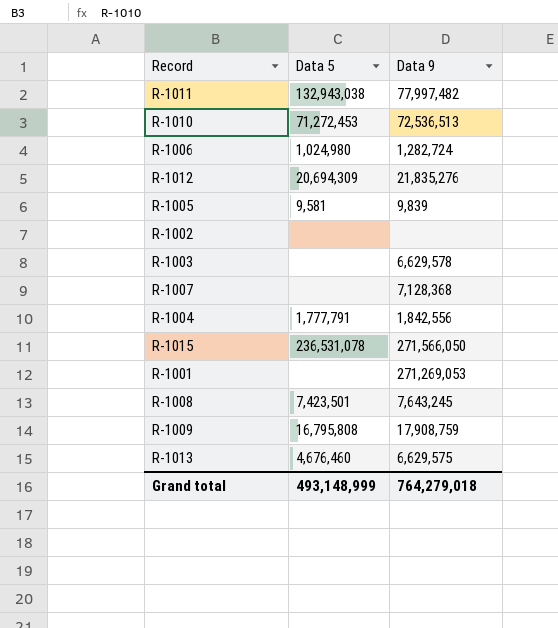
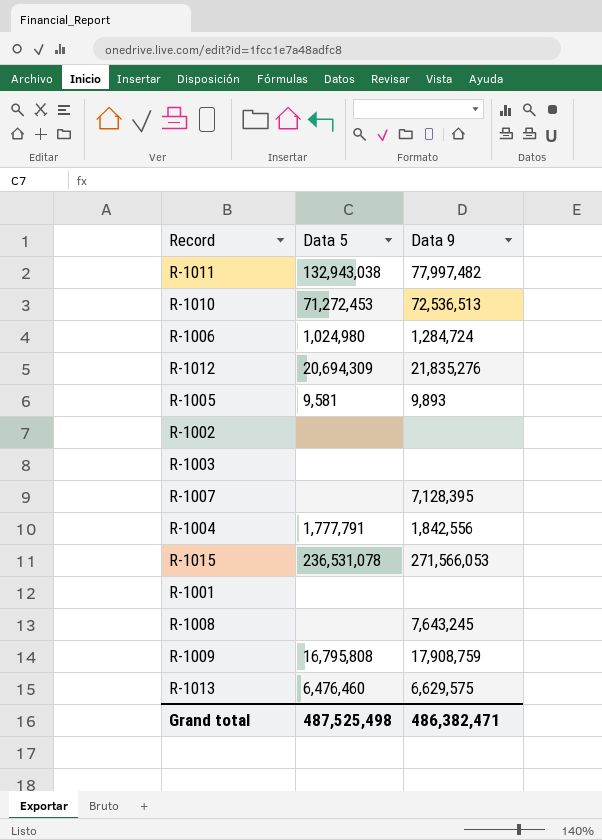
R-1006 | Data 9: 1,282,724 -> 1,284,724
R-1005 | Data 9: 9,839 -> 9,893
R-1003 | Data 9: 6,629,578 -> none
R-1007 | Data 9: 7,128,368 -> 7,128,395
R-1015 | Data 9: 271,566,050 -> 271,566,053
R-1001 | Data 9: 271,269,053 -> none
R-1008 | Data 5: 7,423,501 -> none
R-1013 | Data 5: 4,676,460 -> 6,476,460
Grand total | Data 5: 493,148,999 -> 487,525,498
Grand total | Data 9: 764,279,018 -> 486,382,471

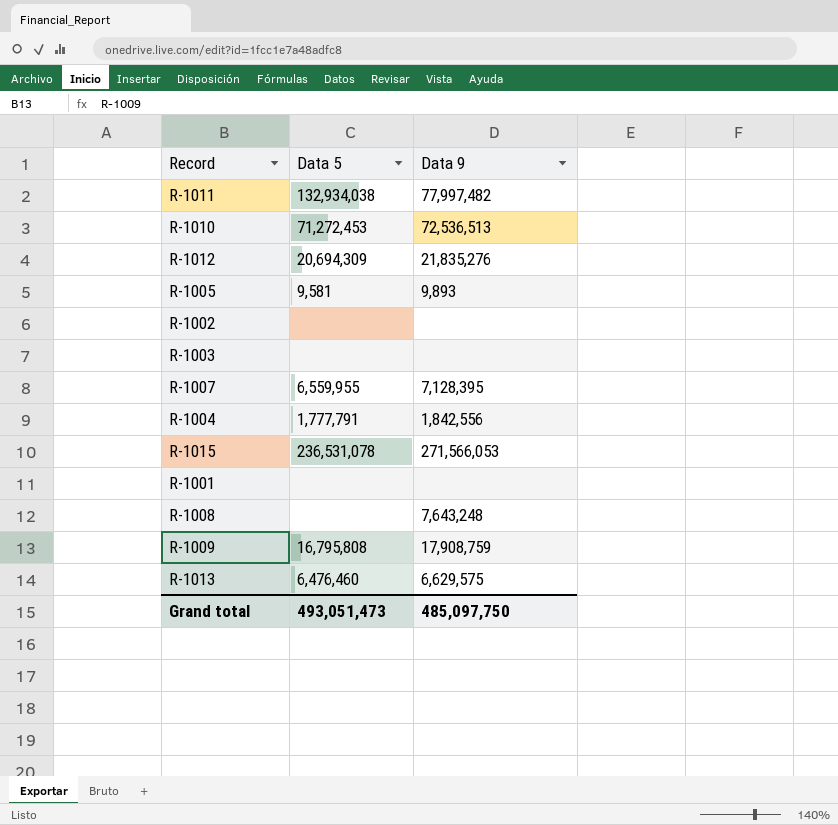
row R-1006: 1,024,980 | 1,284,724 -> none
R-1011 | Data 5: 132,943,038 -> 132,934,038
R-1007 | Data 5: none -> 6,559,955
R-1008 | Data 9: 7,643,245 -> 7,643,248
Grand total | Data 5: 487,525,498 -> 493,051,473
Grand total | Data 9: 486,382,471 -> 485,097,750

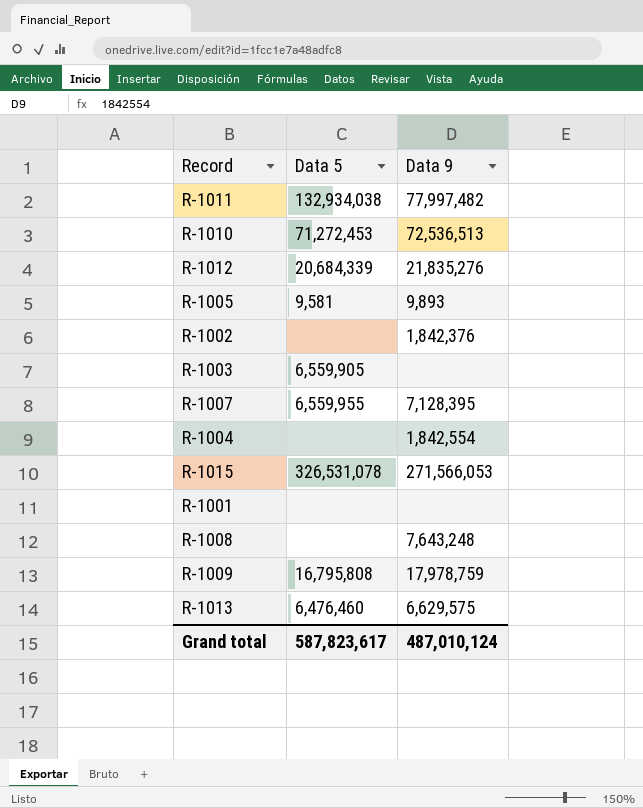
R-1012 | Data 5: 20,694,309 -> 20,684,339
R-1002 | Data 9: none -> 1,842,376
R-1003 | Data 5: none -> 6,559,905
R-1004 | Data 5: 1,777,791 -> none
R-1004 | Data 9: 1,842,556 -> 1,842,554
R-1015 | Data 5: 236,531,078 -> 326,531,078
R-1009 | Data 9: 17,908,759 -> 17,978,759
Grand total | Data 5: 493,051,473 -> 587,823,617
Grand total | Data 9: 485,097,750 -> 487,010,124

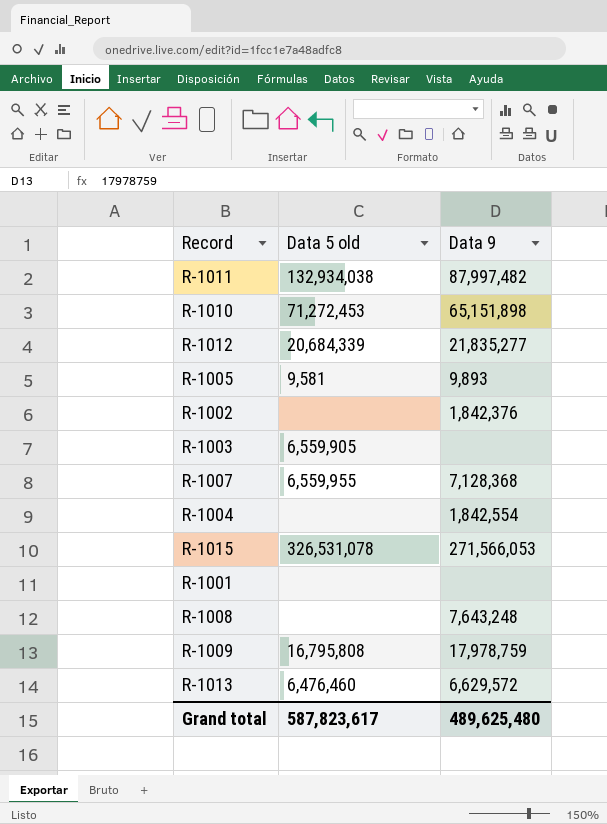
column name: Data 5 -> Data 5 old
R-1011 | Data 9: 77,997,482 -> 87,997,482
R-1010 | Data 9: 72,536,513 -> 65,151,898
R-1012 | Data 9: 21,835,276 -> 21,835,277
R-1007 | Data 9: 7,128,395 -> 7,128,368
R-1013 | Data 9: 6,629,575 -> 6,629,572
Grand total | Data 9: 487,010,124 -> 489,625,480

